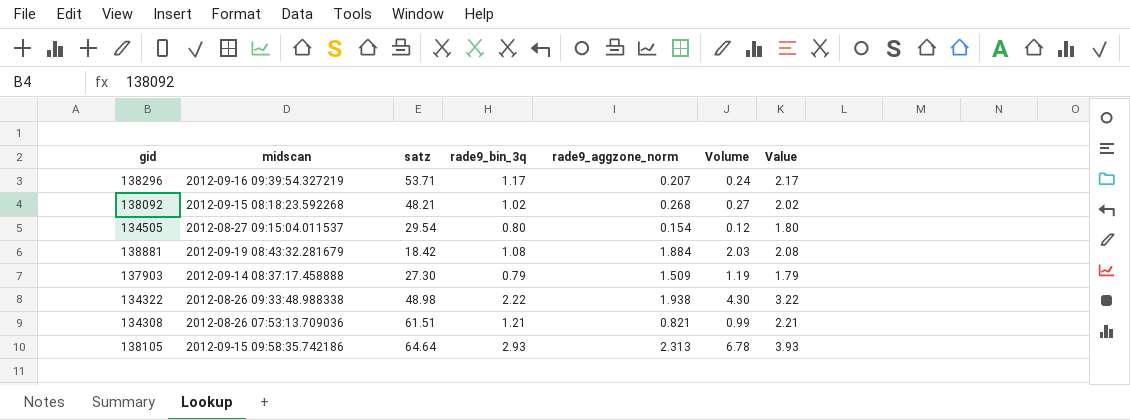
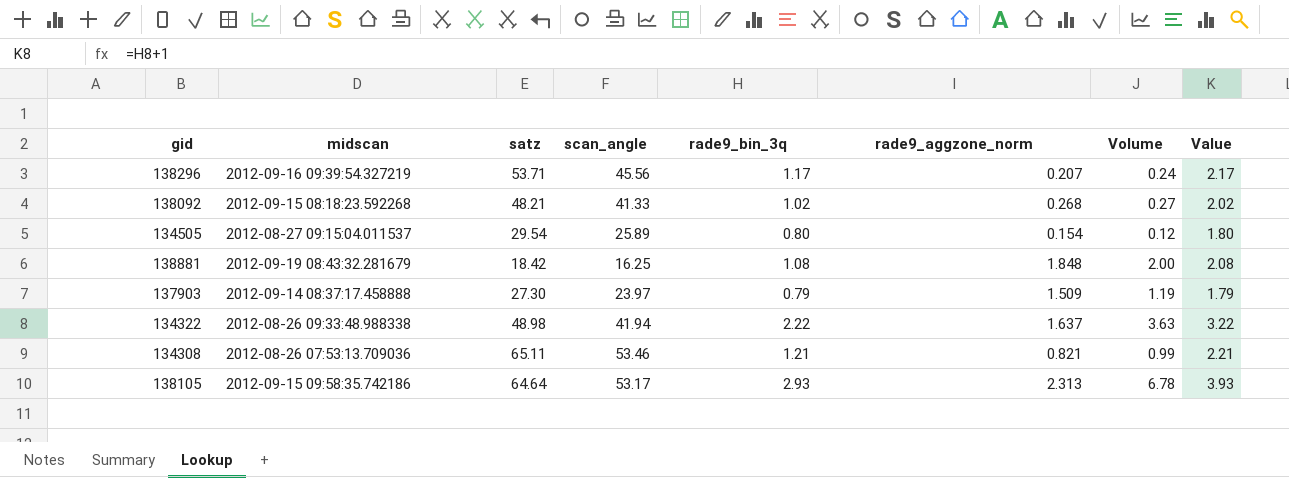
column scan_angle | position: none -> 4
138881 | rade9_aggzone_norm: 1.884 -> 1.848
138881 | Volume: 2.03 -> 2.00
134322 | rade9_aggzone_norm: 1.938 -> 1.637
134322 | Volume: 4.30 -> 3.63
134308 | satz: 61.51 -> 65.11

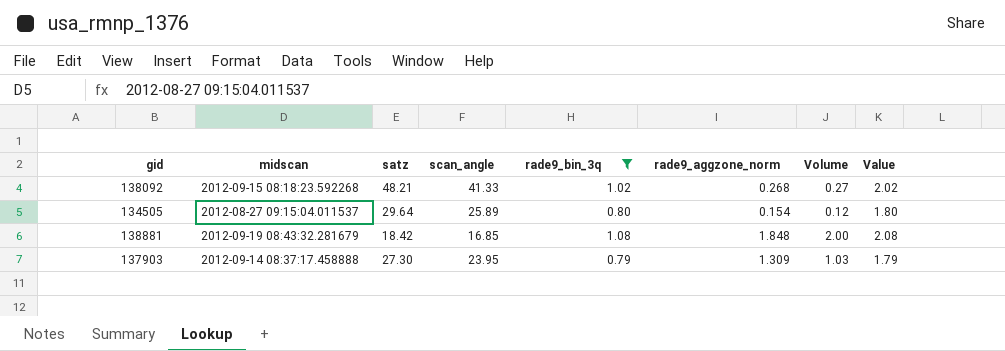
filter: none -> rade9_bin_3q <= 1.08
134505 | satz: 29.54 -> 29.64
138881 | scan_angle: 16.25 -> 16.85
137903 | scan_angle: 23.97 -> 23.95
137903 | rade9_aggzone_norm: 1.509 -> 1.309
137903 | Volume: 1.19 -> 1.03

